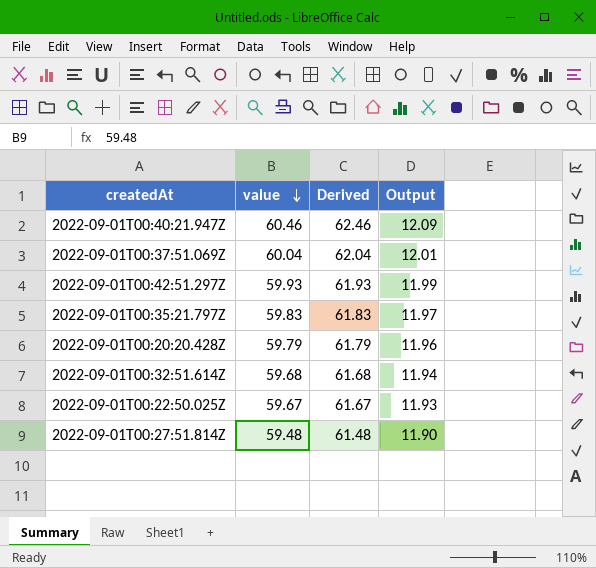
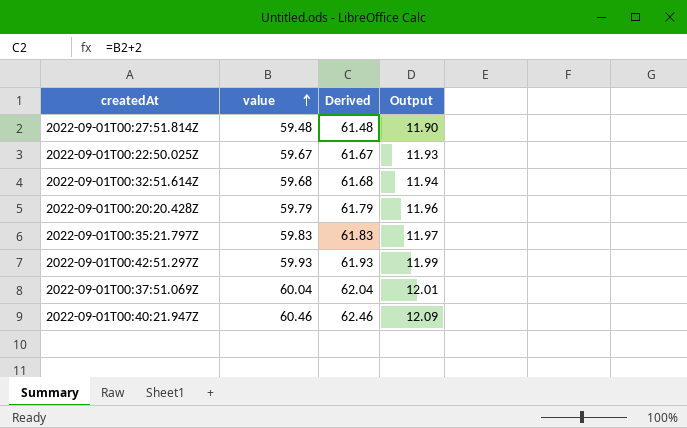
row order: value descending -> value ascending

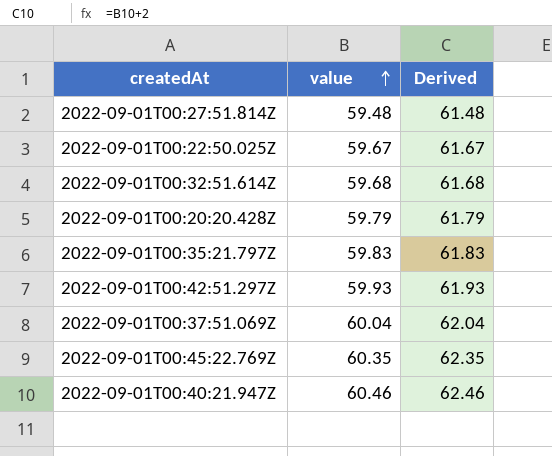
column Output | formula: [value] * 0.2 -> none
row 2022-09-01T00:45:22.769Z: none -> 60.35 | 62.35

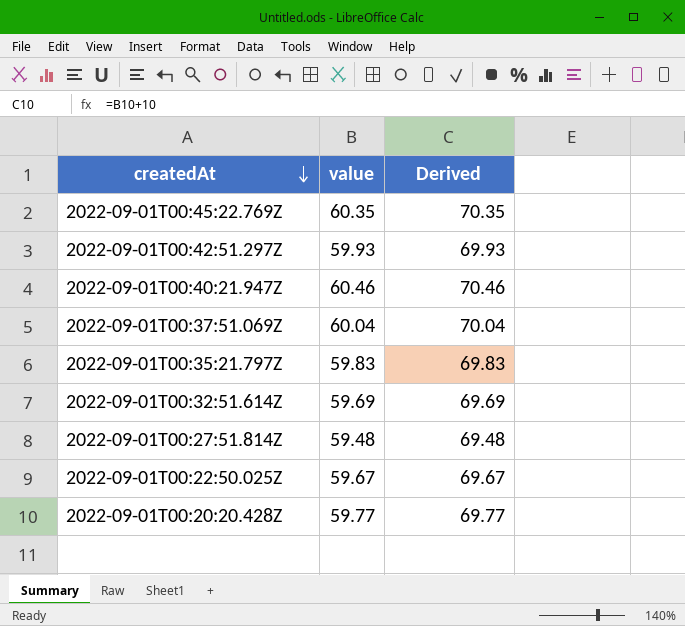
row order: value ascending -> createdAt descending
column Derived | formula: [value] + 2 -> [value] + 10
2022-09-01T00:32:51.614Z | value: 59.68 -> 59.69
2022-09-01T00:20:20.428Z | value: 59.79 -> 59.77

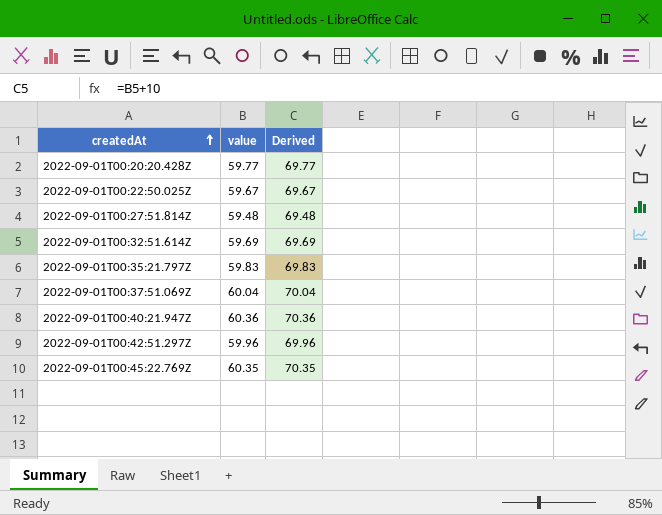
row order: createdAt descending -> createdAt ascending
2022-09-01T00:40:21.947Z | value: 60.46 -> 60.36
2022-09-01T00:40:21.947Z | Derived: 70.46 -> 70.36
2022-09-01T00:42:51.297Z | value: 59.93 -> 59.96
2022-09-01T00:42:51.297Z | Derived: 69.93 -> 69.96

